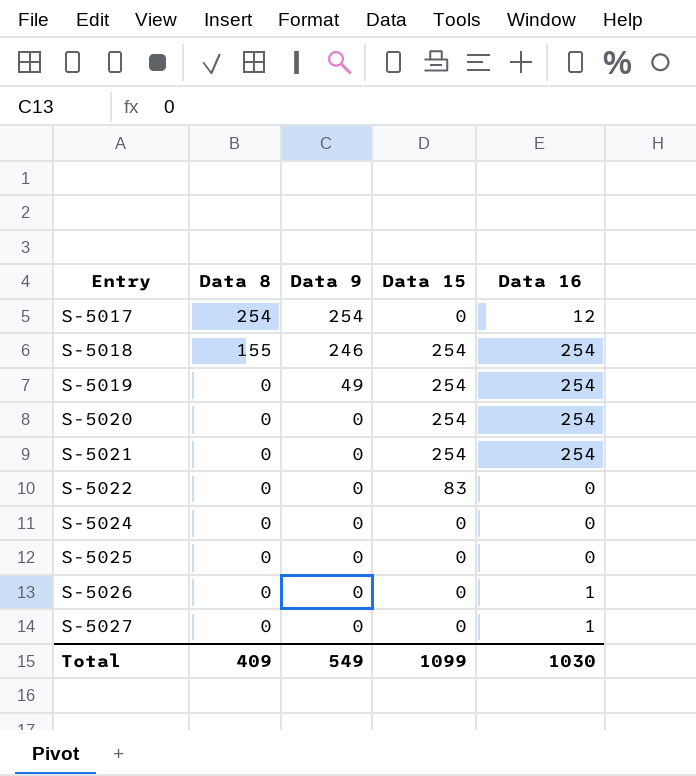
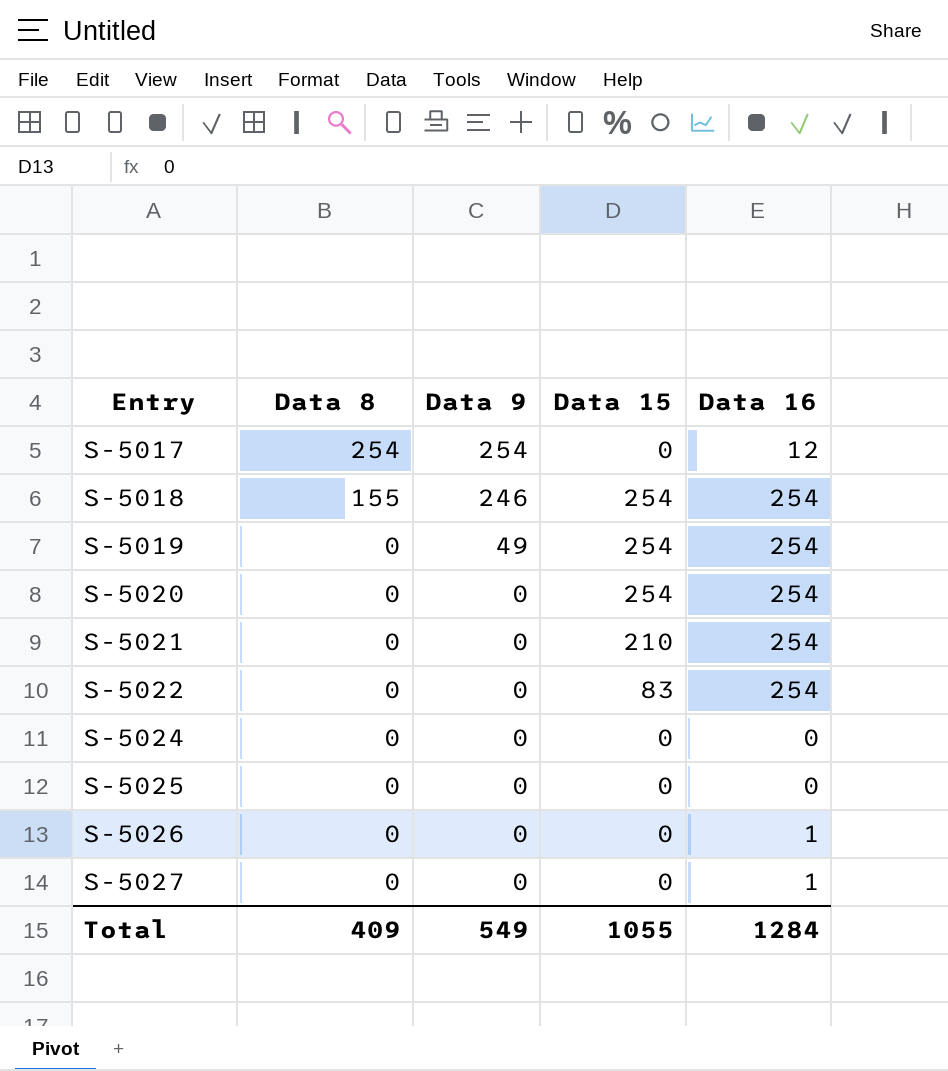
S-5021 | Data 15: 254 -> 210
S-5022 | Data 16: 0 -> 254
Total | Data 15: 1099 -> 1055
Total | Data 16: 1030 -> 1284

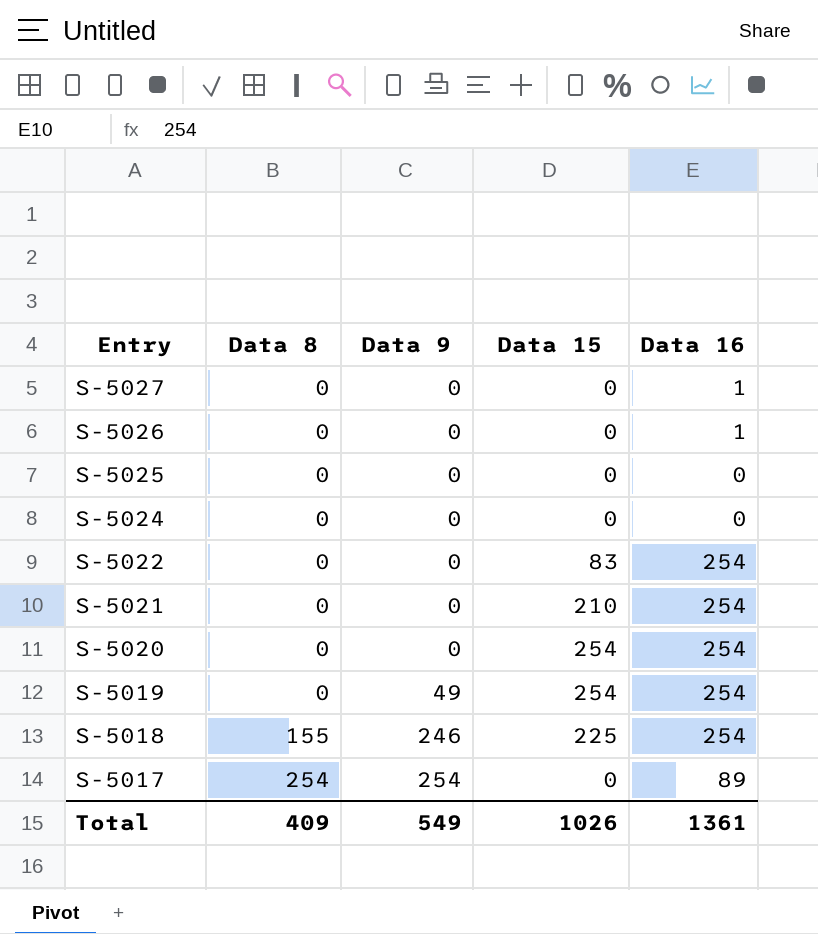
row order: Entry ascending -> Entry descending
S-5018 | Data 15: 254 -> 225
S-5017 | Data 16: 12 -> 89
Total | Data 15: 1055 -> 1026
Total | Data 16: 1284 -> 1361

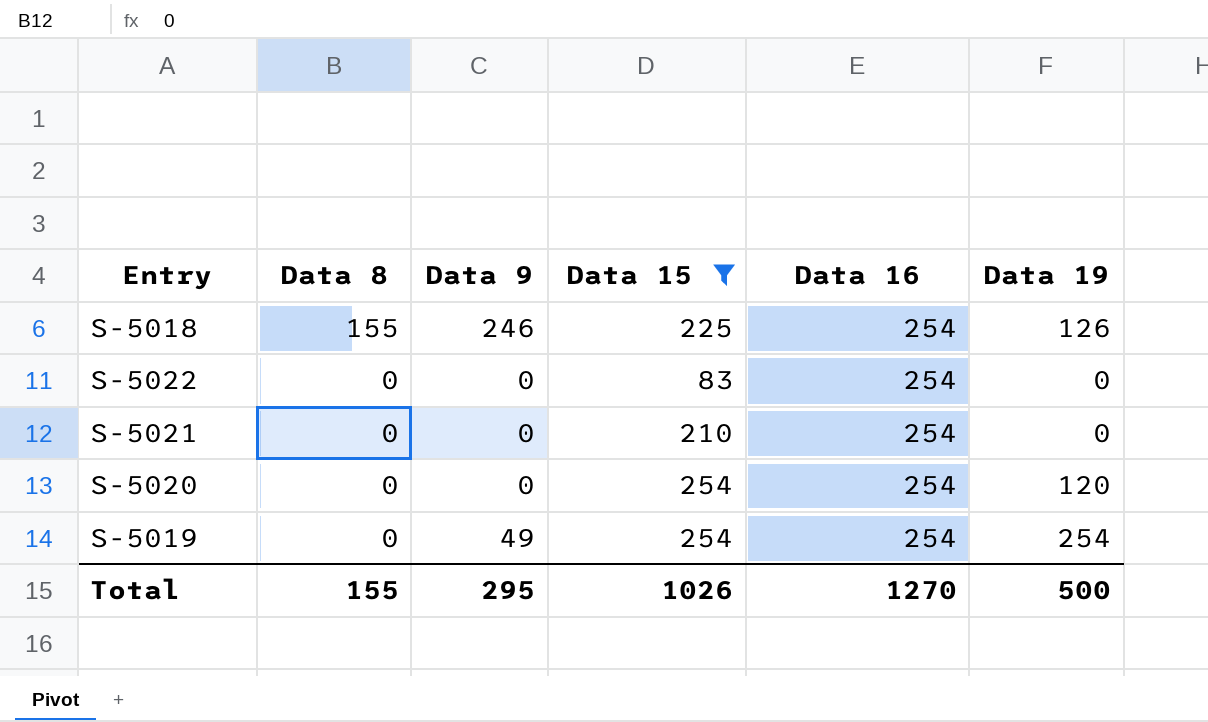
filter: none -> Data 15 != 0
row order: Entry descending -> Data 8 descending
column Data 19 | position: none -> 6
Total | Data 8: 409 -> 155
Total | Data 9: 549 -> 295
Total | Data 16: 1361 -> 1270

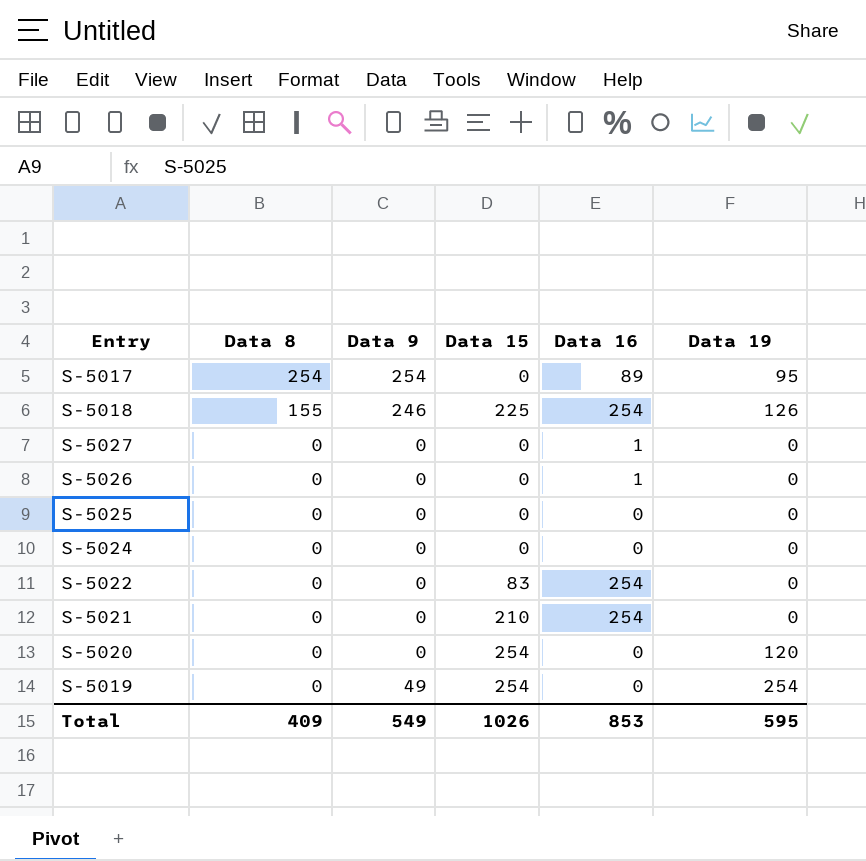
filter: Data 15 != 0 -> none
S-5020 | Data 16: 254 -> 0
S-5019 | Data 16: 254 -> 0
Total | Data 8: 155 -> 409
Total | Data 9: 295 -> 549
Total | Data 16: 1270 -> 853
Total | Data 19: 500 -> 595

